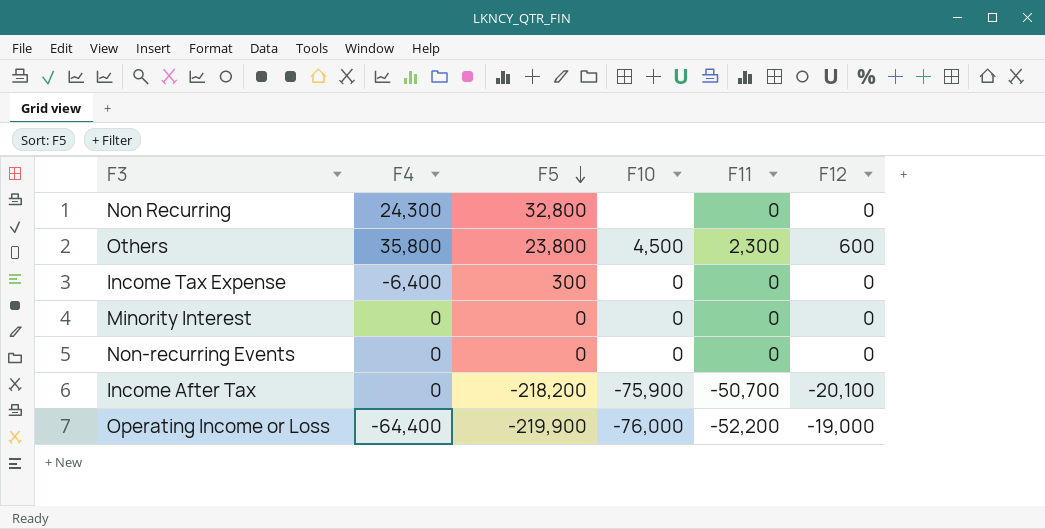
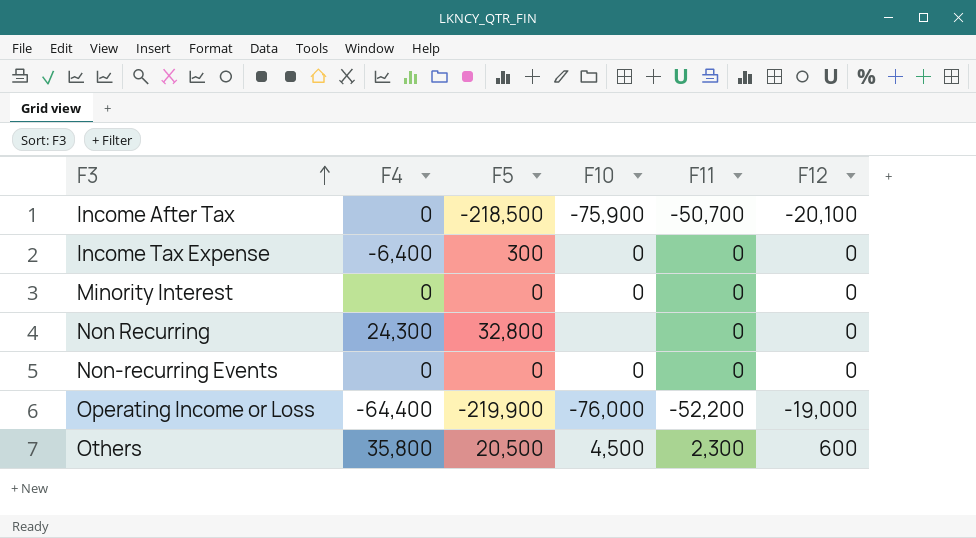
row order: F5 descending -> F3 ascending
Income After Tax | F5: -218,200 -> -218,500
Others | F5: 23,800 -> 20,500

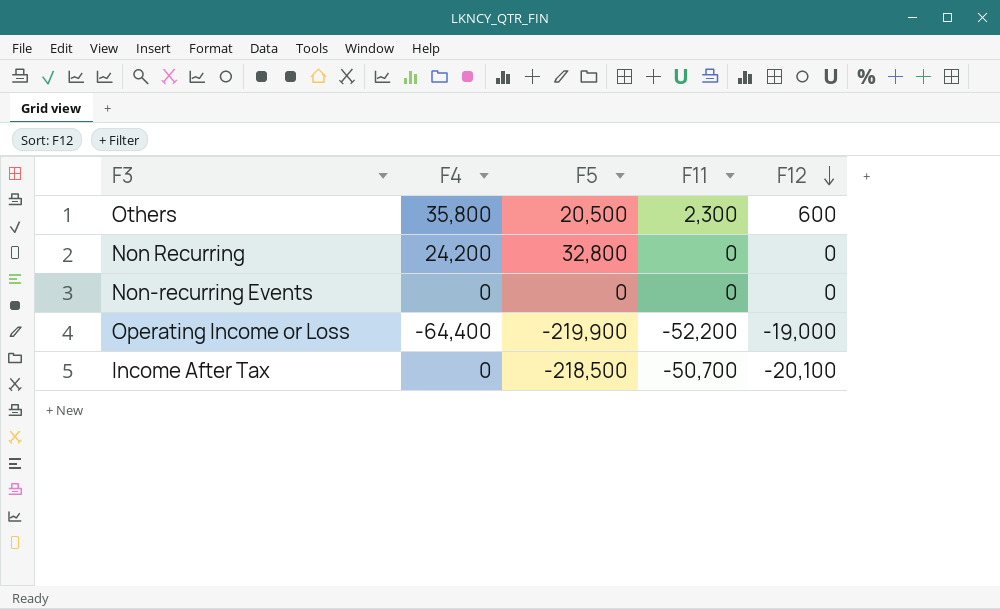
row order: F3 ascending -> F12 descending
column F10 | position: 4 -> none
row Income Tax Expense: -6,400 | 300 | 0 | 0 | 0 -> none
row Minority Interest: 0 | 0 | 0 | 0 | 0 -> none
Non Recurring | F4: 24,300 -> 24,200

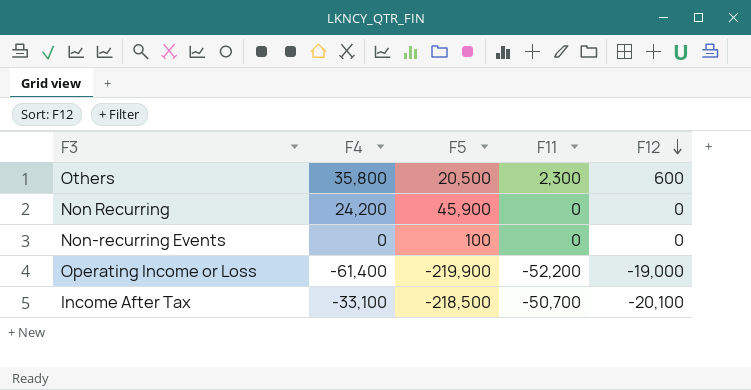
Non Recurring | F5: 32,800 -> 45,900
Non-recurring Events | F5: 0 -> 100
Operating Income or Loss | F4: -64,400 -> -61,400
Income After Tax | F4: 0 -> -33,100

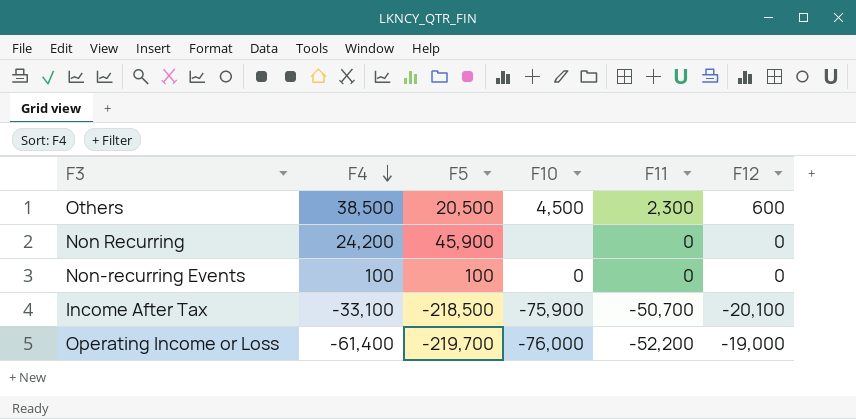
row order: F12 descending -> F4 descending
column F10 | position: none -> 4
Others | F4: 35,800 -> 38,500
Non-recurring Events | F4: 0 -> 100
Operating Income or Loss | F5: -219,900 -> -219,700

